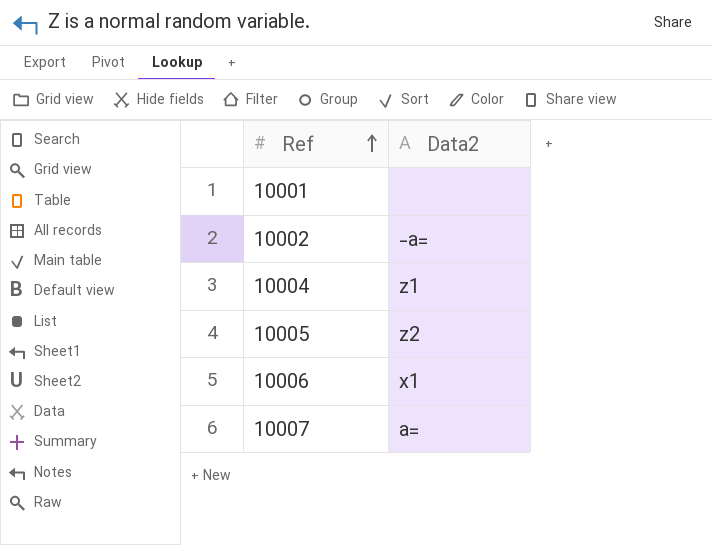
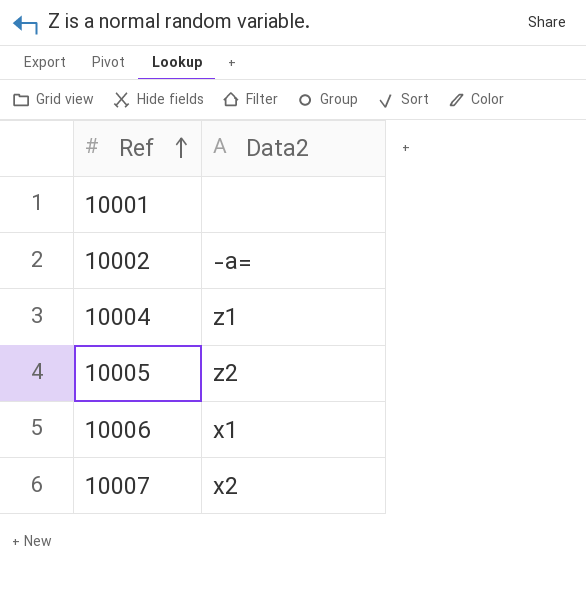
10007 | Data2: a= -> x2

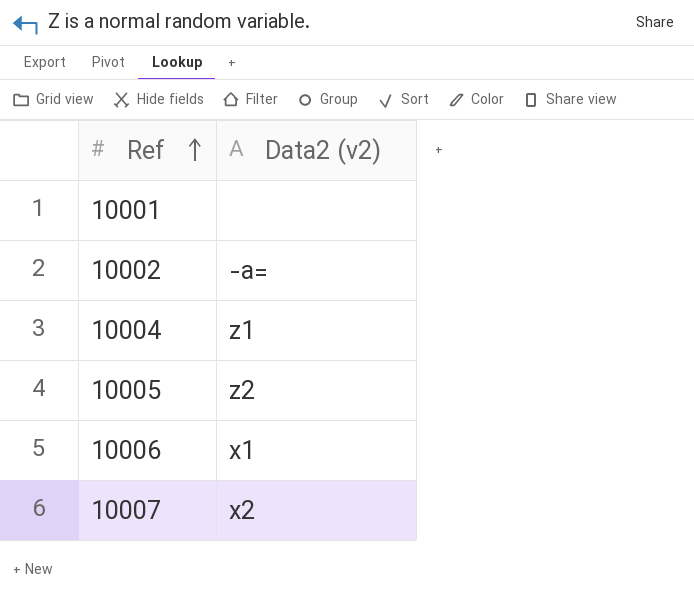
column name: Data2 -> Data2 (v2)

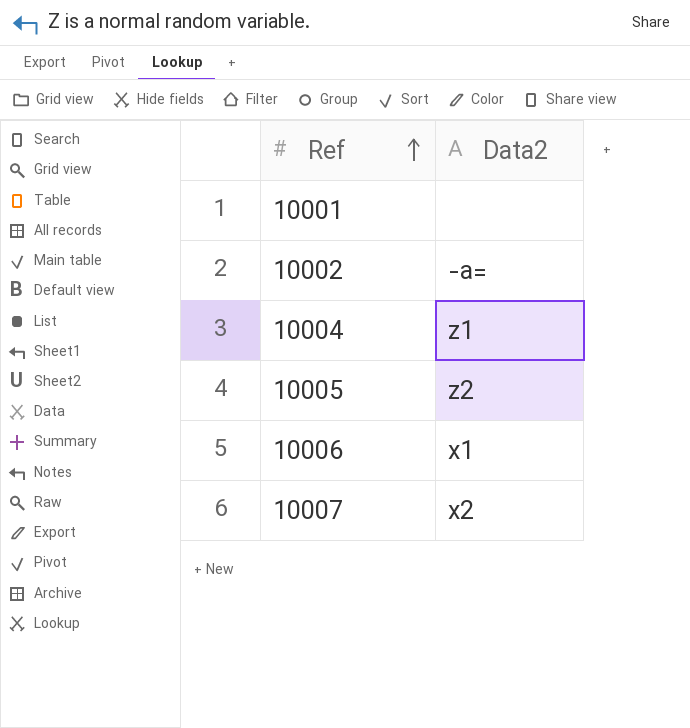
column name: Data2 (v2) -> Data2

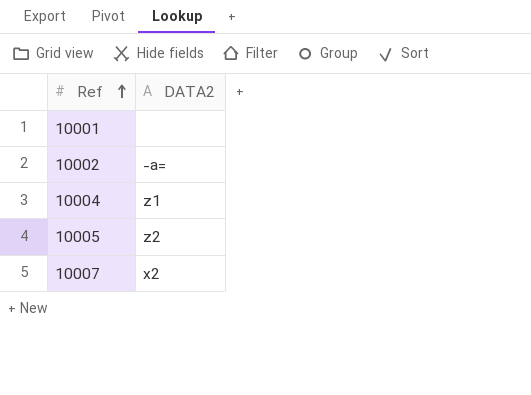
column name: Data2 -> DATA2
row 10006: x1 -> none

